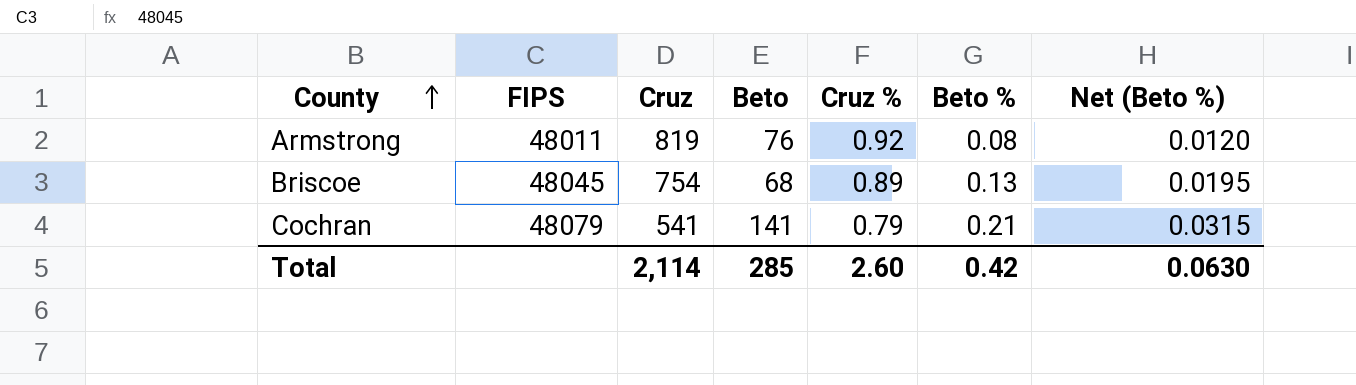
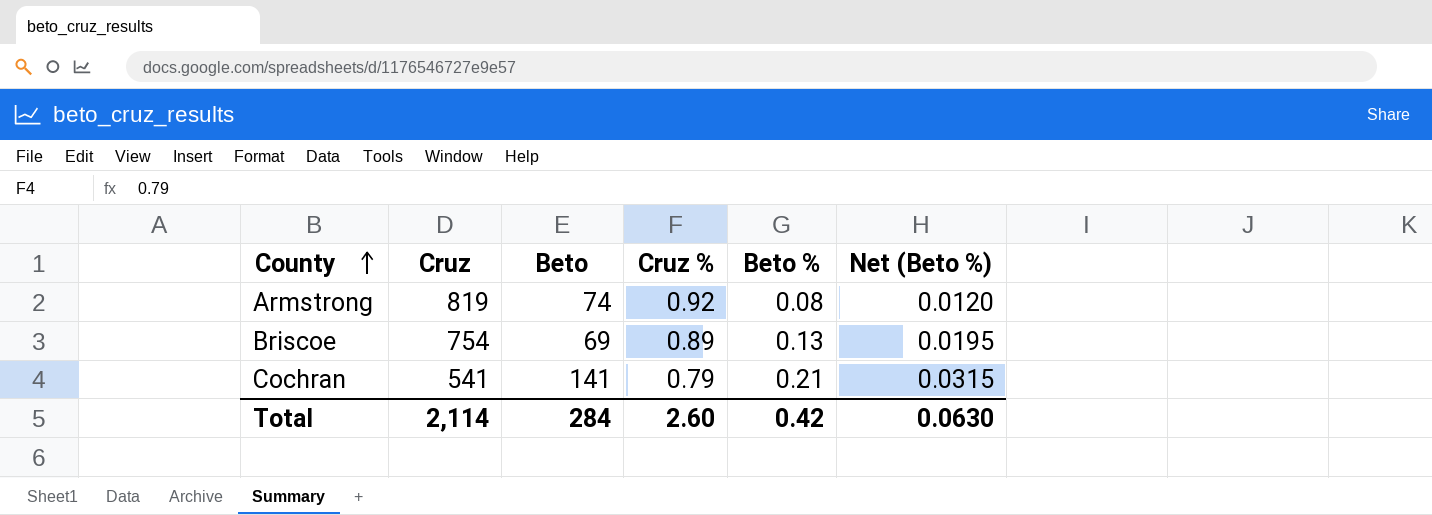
column FIPS | position: 2 -> none
Armstrong | Beto: 76 -> 74
Briscoe | Beto: 68 -> 69
Total | Beto: 285 -> 284

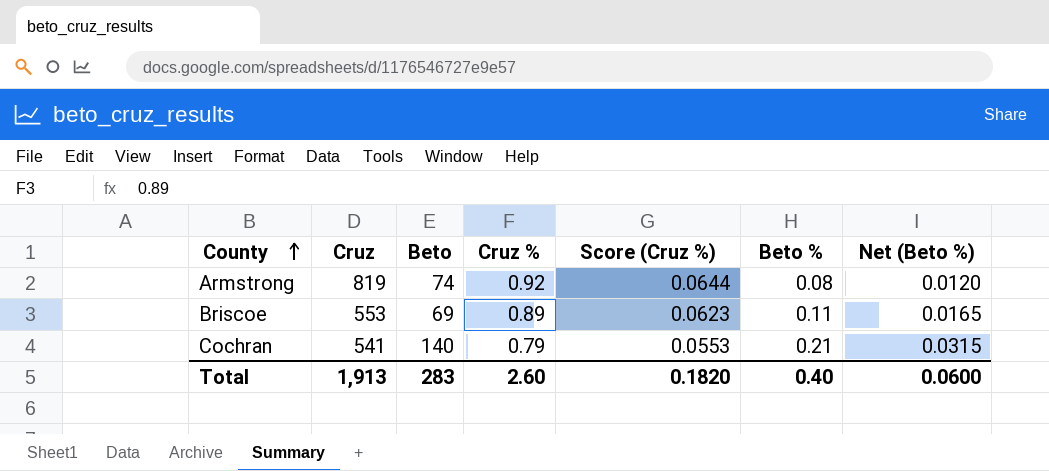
column Score (Cruz %) | formula: none -> [Cruz %] * 0.07
Briscoe | Cruz: 754 -> 553
Briscoe | Beto %: 0.13 -> 0.11
Briscoe | Net (Beto %): 0.0195 -> 0.0165
Cochran | Beto: 141 -> 140
Total | Cruz: 2,114 -> 1,913
Total | Beto: 284 -> 283
Total | Beto %: 0.42 -> 0.40
Total | Net (Beto %): 0.0630 -> 0.0600

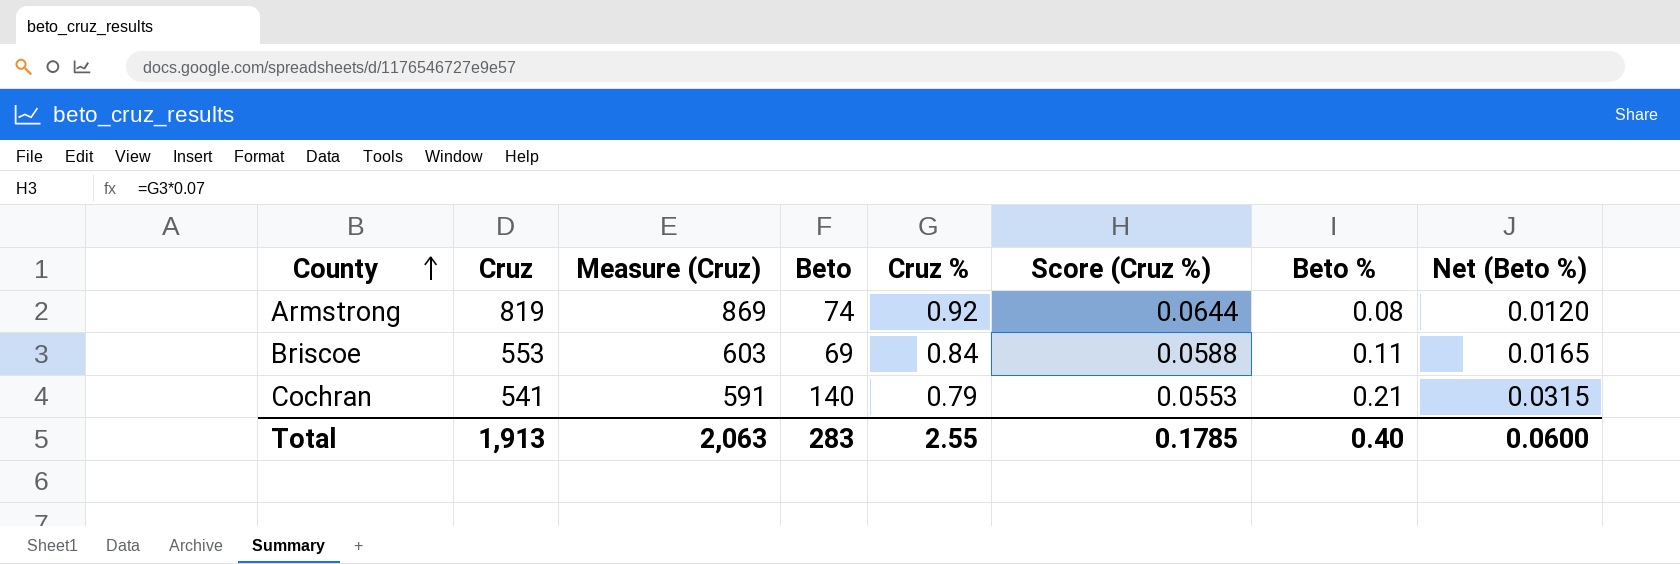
column Measure (Cruz) | formula: none -> [Cruz] + 50
Briscoe | Cruz %: 0.89 -> 0.84
Briscoe | Score (Cruz %): 0.0623 -> 0.0588
Total | Cruz %: 2.60 -> 2.55
Total | Score (Cruz %): 0.1820 -> 0.1785

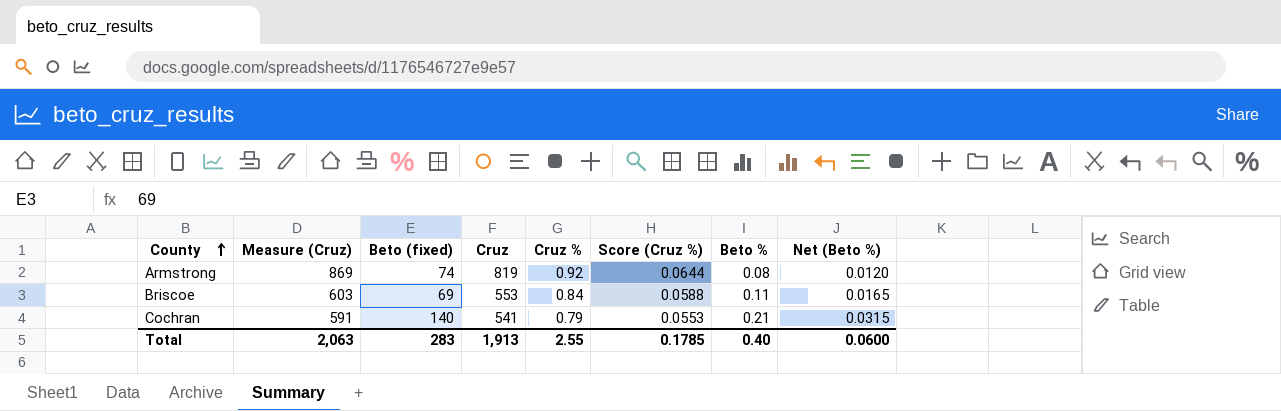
column name: Beto -> Beto (fixed)
column Cruz | position: 2 -> 4

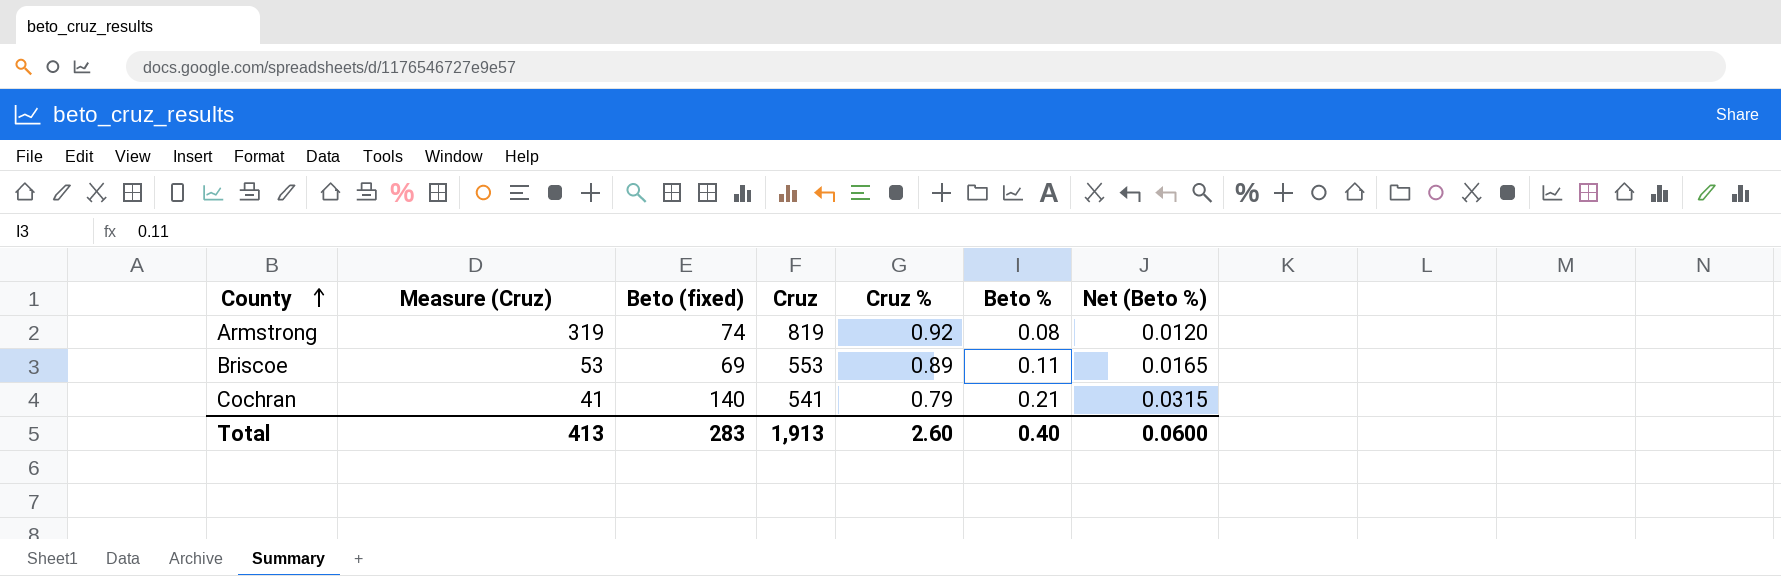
column Score (Cruz %) | formula: [Cruz %] * 0.07 -> none
column Measure (Cruz) | formula: [Cruz] + 50 -> [Cruz] - 500
Briscoe | Cruz %: 0.84 -> 0.89
Total | Measure (Cruz): 2,063 -> 413
Total | Cruz %: 2.55 -> 2.60

